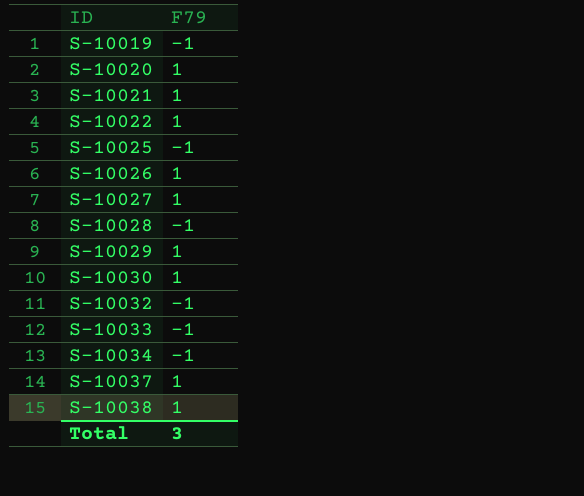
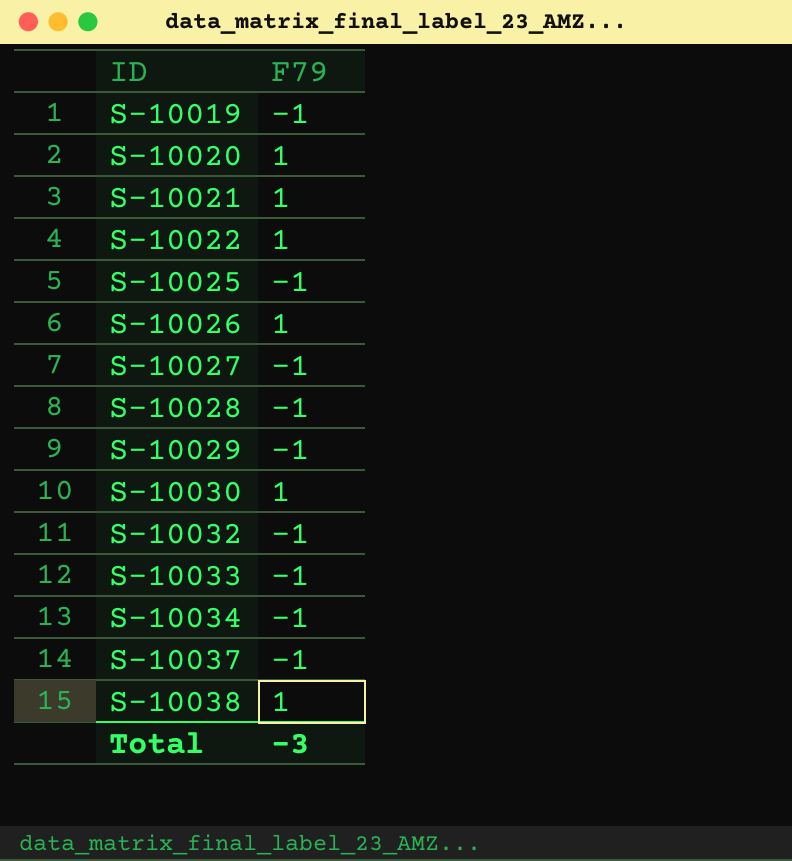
S-10027 | F79: 1 -> -1
S-10029 | F79: 1 -> -1
S-10037 | F79: 1 -> -1
Total | F79: 3 -> -3

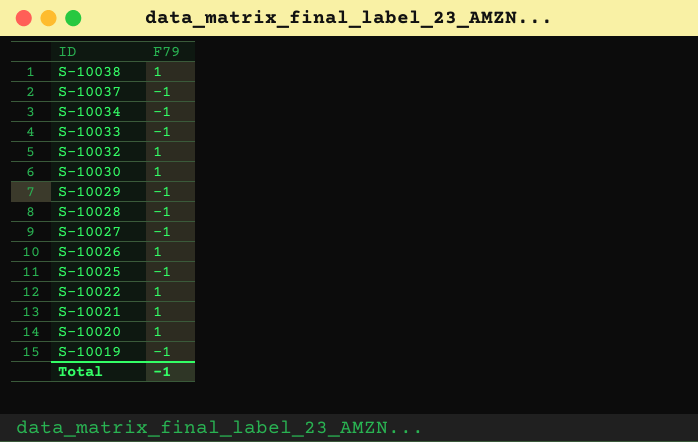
row order: ID ascending -> ID descending
S-10032 | F79: -1 -> 1
Total | F79: -3 -> -1

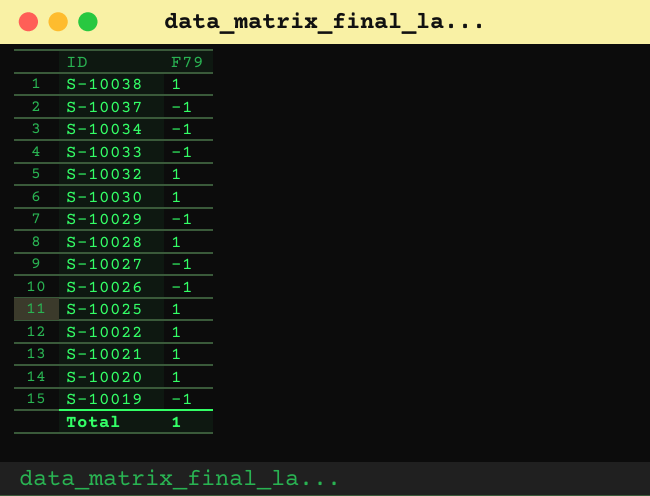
S-10028 | F79: -1 -> 1
S-10026 | F79: 1 -> -1
S-10025 | F79: -1 -> 1
Total | F79: -1 -> 1

